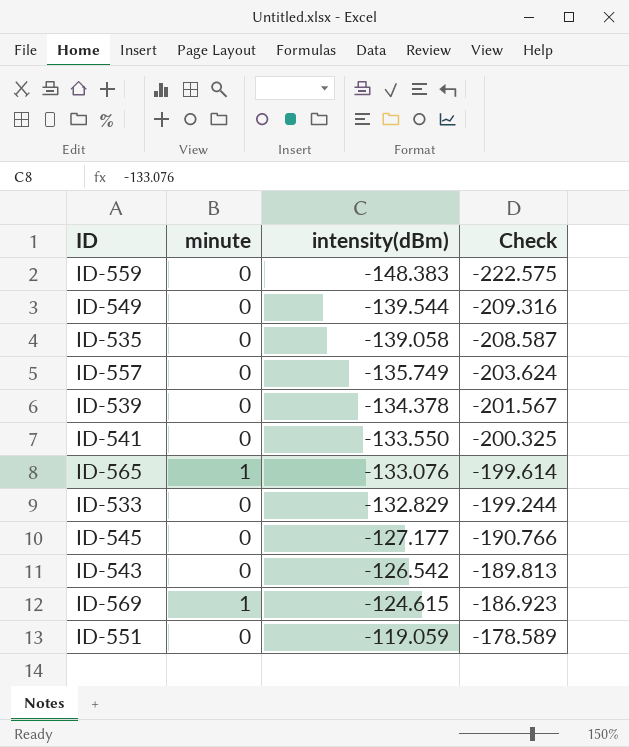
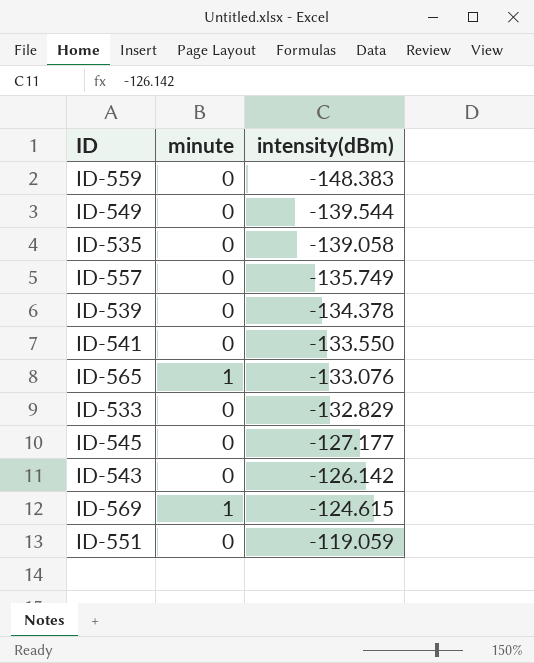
column Check | formula: [intensity(dBm)] * 1.5 -> none
ID-543 | intensity(dBm): -126.542 -> -126.142

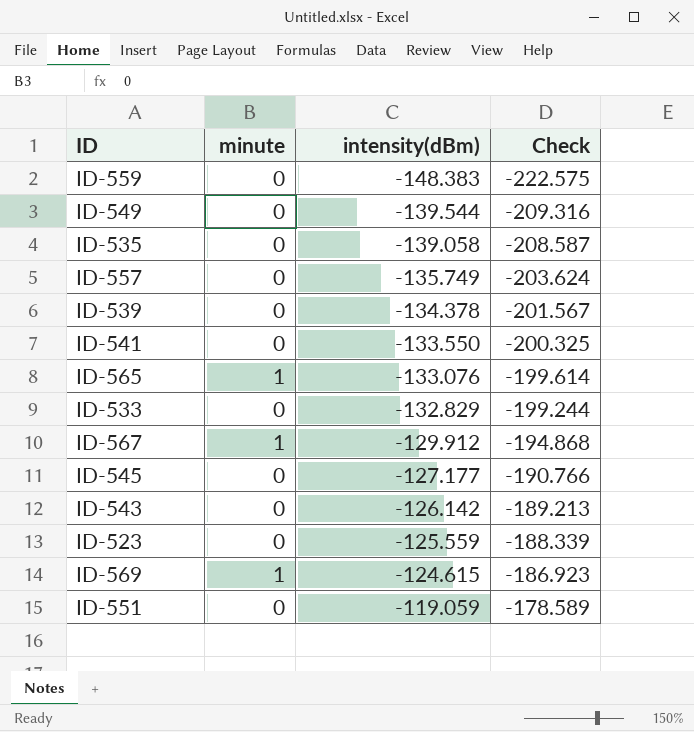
column Check | formula: none -> [intensity(dBm)] * 1.5
row ID-567: none -> 1 | -129.912 | -194.868
row ID-523: none -> 0 | -125.559 | -188.339

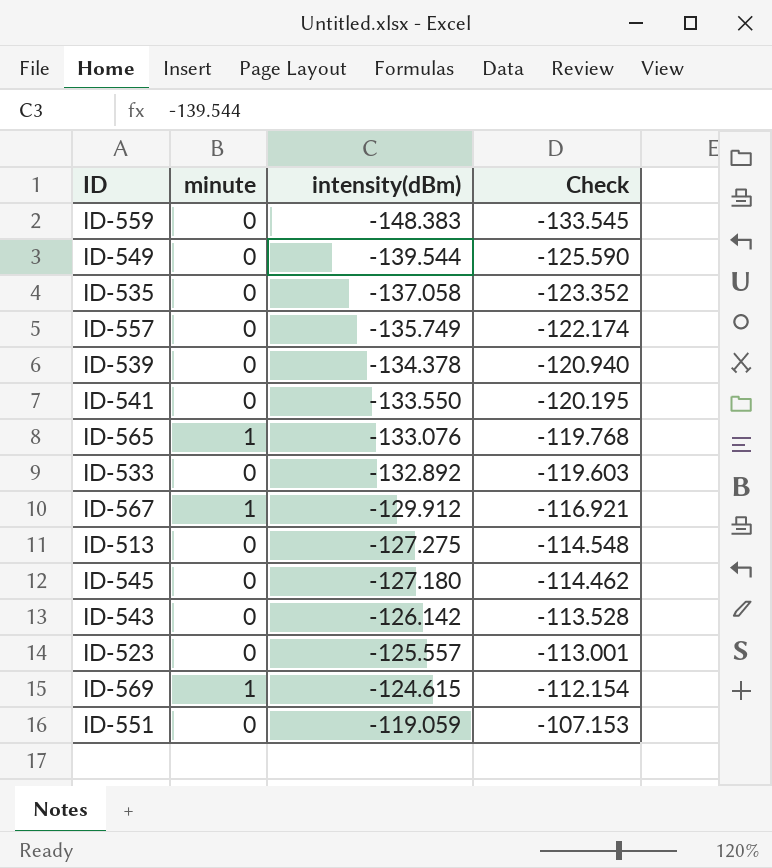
column Check | formula: [intensity(dBm)] * 1.5 -> [intensity(dBm)] * 0.9
ID-535 | intensity(dBm): -139.058 -> -137.058
ID-533 | intensity(dBm): -132.829 -> -132.892
row ID-513: none -> 0 | -127.275 | -114.548
ID-545 | intensity(dBm): -127.177 -> -127.180
ID-523 | intensity(dBm): -125.559 -> -125.557

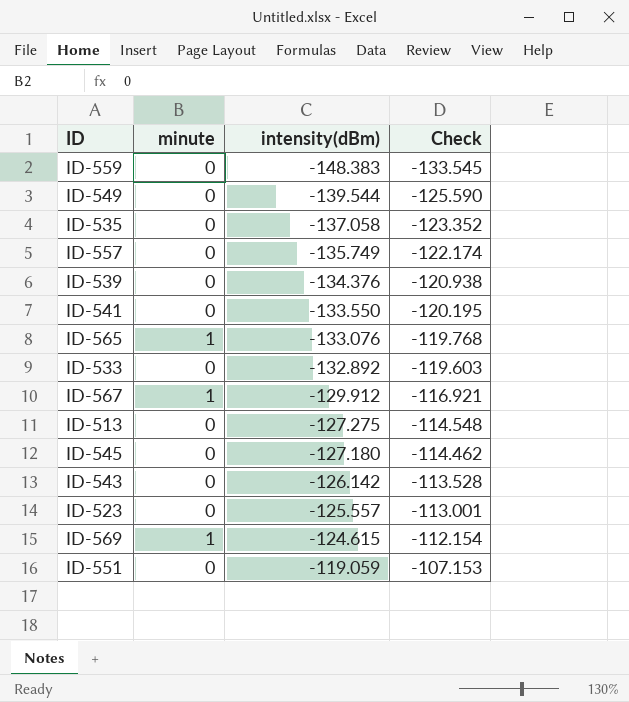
ID-539 | intensity(dBm): -134.378 -> -134.376
ID-539 | Check: -120.940 -> -120.938

